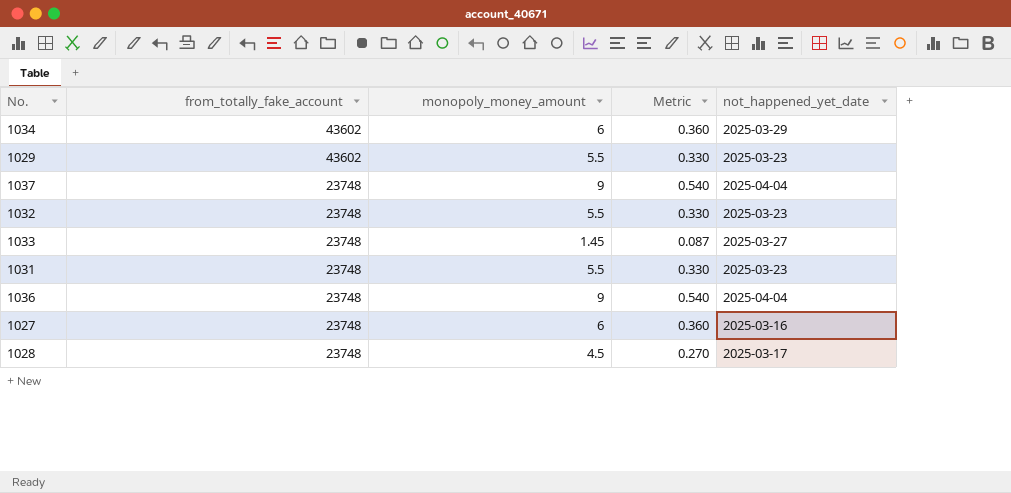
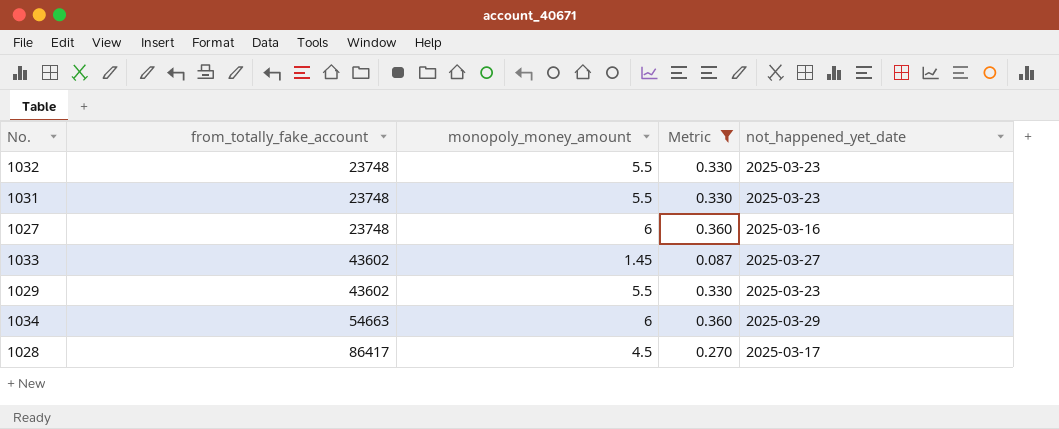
filter: none -> Metric != 0.540
row order: from_totally_fake_account descending -> from_totally_fake_account ascending
1033 | from_totally_fake_account: 23748 -> 43602
1034 | from_totally_fake_account: 43602 -> 54663
1028 | from_totally_fake_account: 23748 -> 86417

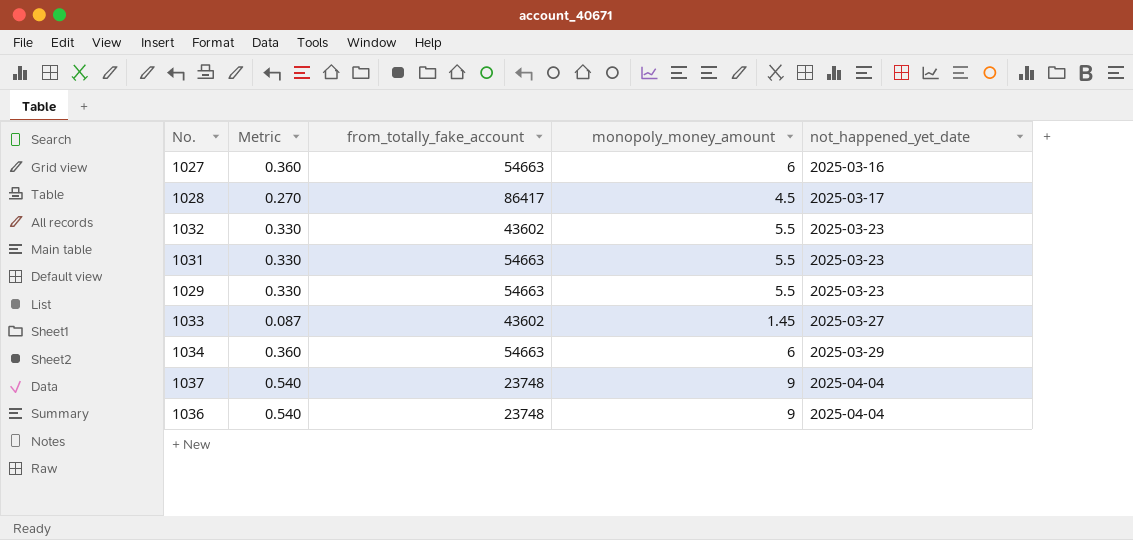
filter: Metric != 0.540 -> none
row order: from_totally_fake_account ascending -> not_happened_yet_date ascending
column Metric | position: 4 -> 2
1027 | from_totally_fake_account: 23748 -> 54663
1032 | from_totally_fake_account: 23748 -> 43602
1031 | from_totally_fake_account: 23748 -> 54663
1029 | from_totally_fake_account: 43602 -> 54663

